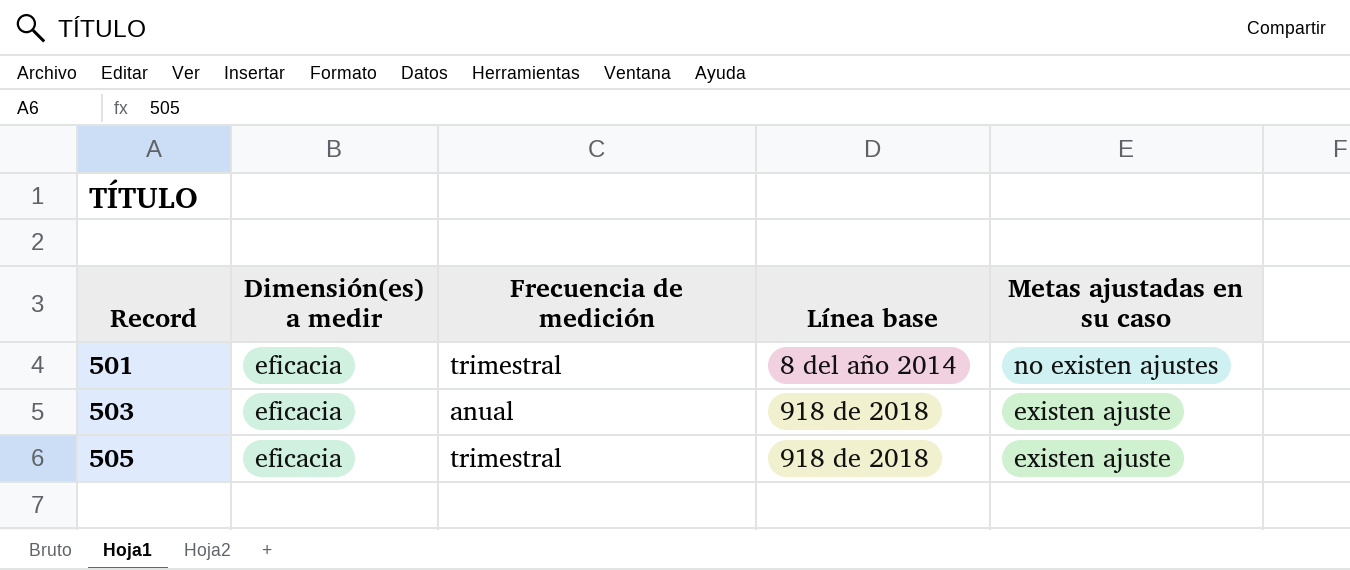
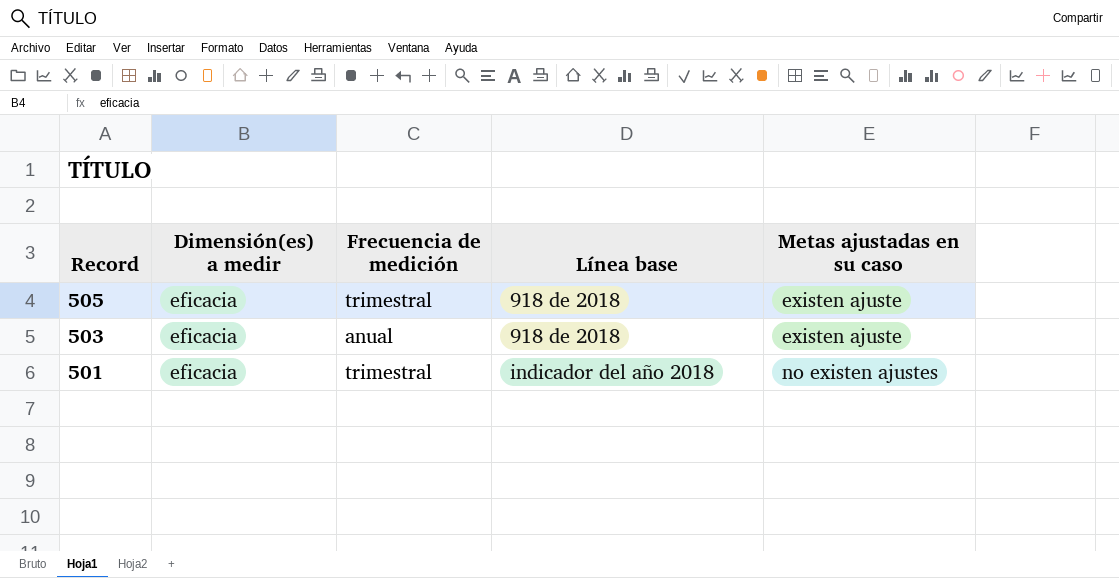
row order: Record ascending -> Record descending
501 | Línea base: 8 del año 2014 -> indicador del año 2018

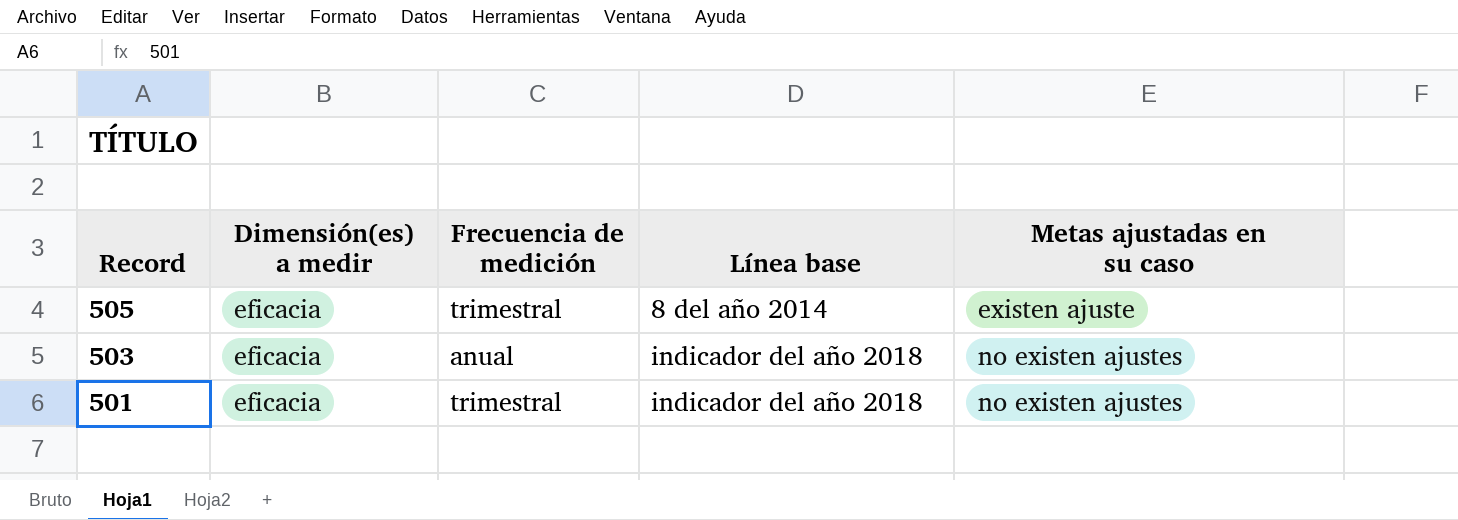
505 | Línea base: 918 de 2018 -> 8 del año 2014
503 | Línea base: 918 de 2018 -> indicador del año 2018
503 | Metas ajustadas en su caso: existen ajuste -> no existen ajustes

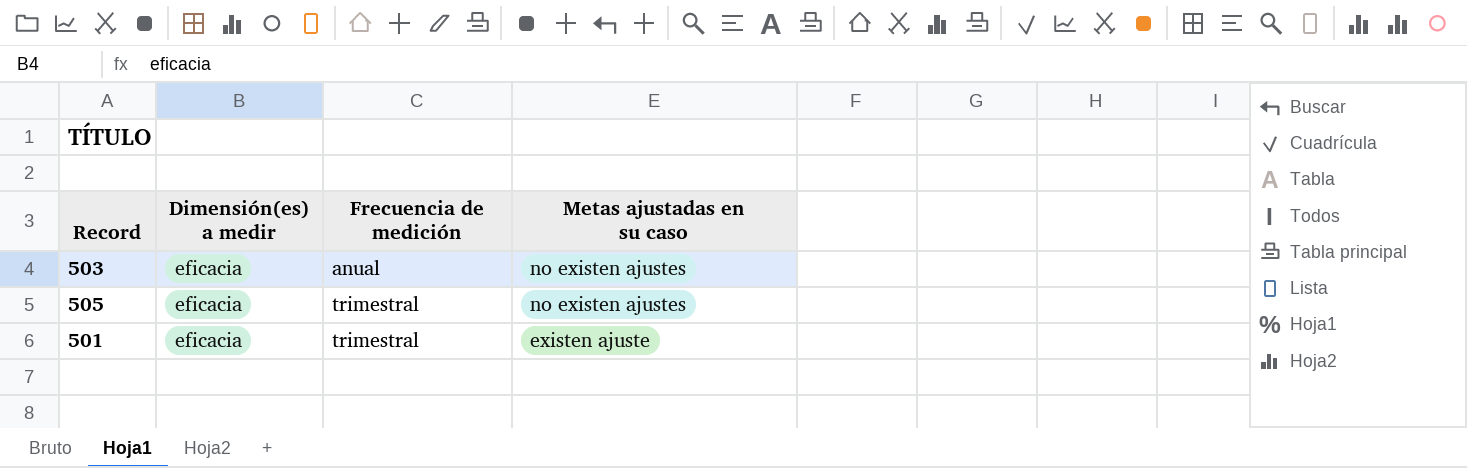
row order: Record descending -> Frecuencia de medición ascending
column Línea base | position: 4 -> none
505 | Metas ajustadas en su caso: existen ajuste -> no existen ajustes
501 | Metas ajustadas en su caso: no existen ajustes -> existen ajuste

